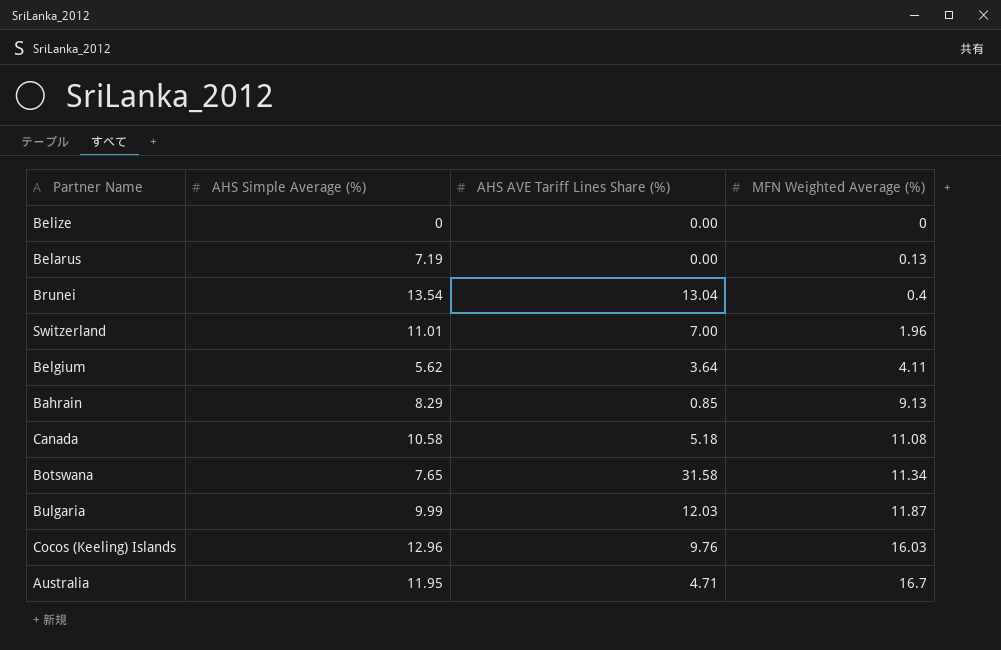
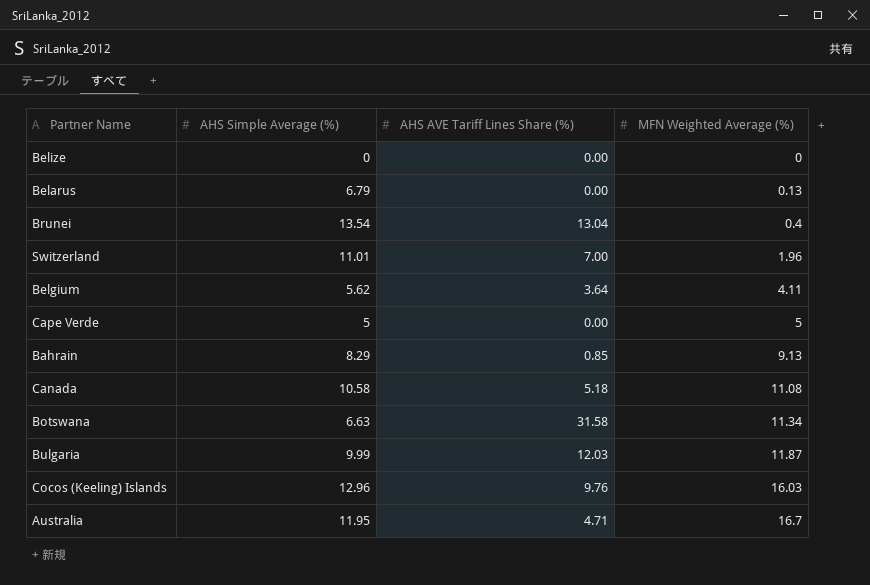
Belarus | AHS Simple Average (%): 7.19 -> 6.79
row Cape Verde: none -> 5 | 0.00 | 5
Botswana | AHS Simple Average (%): 7.65 -> 6.63

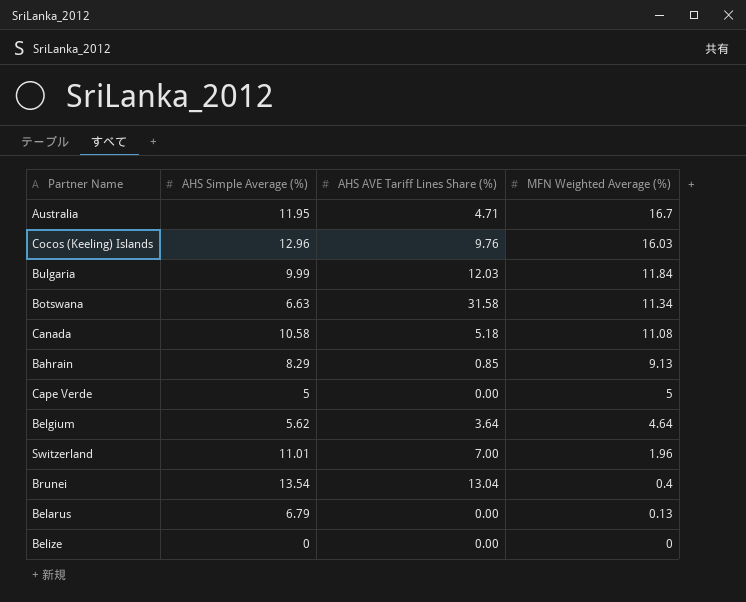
row order: MFN Weighted Average (%) ascending -> MFN Weighted Average (%) descending
Bulgaria | MFN Weighted Average (%): 11.87 -> 11.84
Belgium | MFN Weighted Average (%): 4.11 -> 4.64

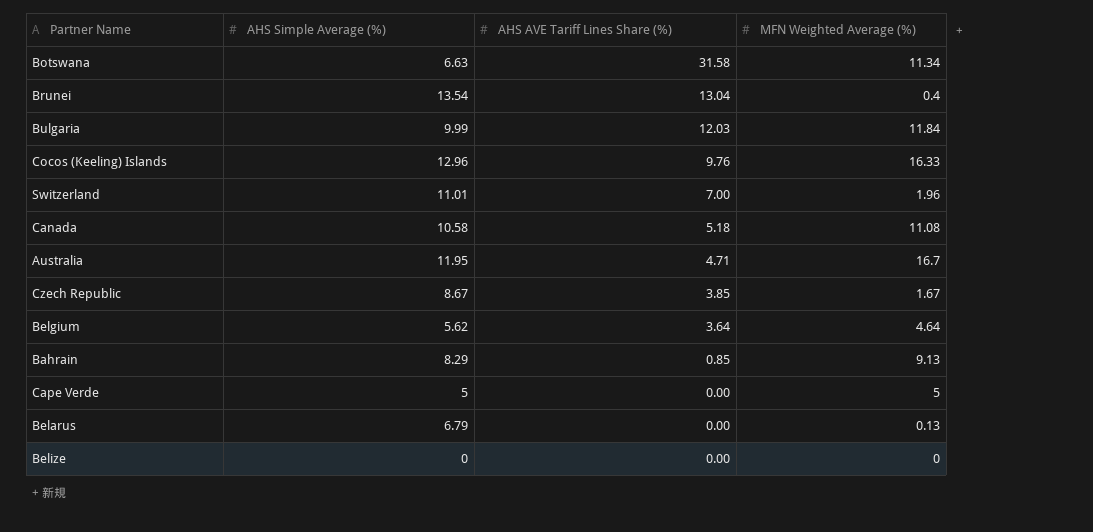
row order: MFN Weighted Average (%) descending -> AHS AVE Tariff Lines Share (%) descending
Cocos (Keeling) Islands | MFN Weighted Average (%): 16.03 -> 16.33
row Czech Republic: none -> 8.67 | 3.85 | 1.67

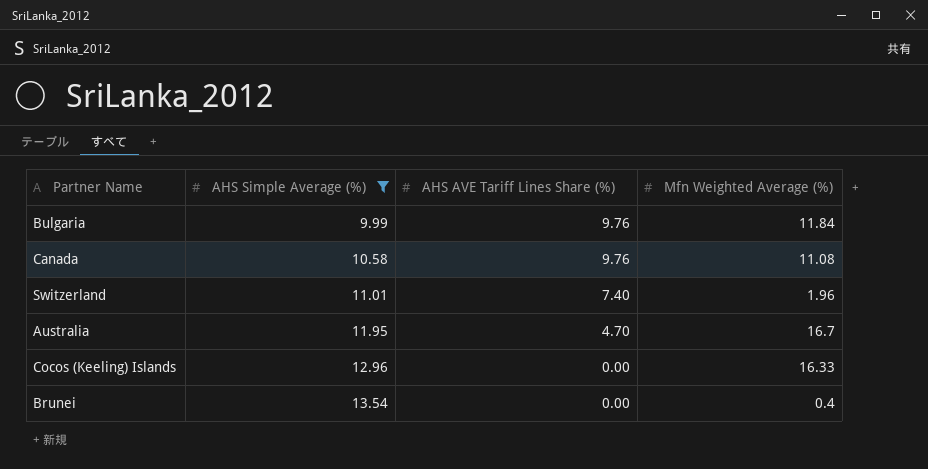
filter: none -> AHS Simple Average (%) >= 9.99
row order: AHS AVE Tariff Lines Share (%) descending -> AHS Simple Average (%) ascending
column name: MFN Weighted Average (%) -> Mfn Weighted Average (%)
Bulgaria | AHS AVE Tariff Lines Share (%): 12.03 -> 9.76
Canada | AHS AVE Tariff Lines Share (%): 5.18 -> 9.76
Switzerland | AHS AVE Tariff Lines Share (%): 7.00 -> 7.40
Australia | AHS AVE Tariff Lines Share (%): 4.71 -> 4.70
Cocos (Keeling) Islands | AHS AVE Tariff Lines Share (%): 9.76 -> 0.00
Brunei | AHS AVE Tariff Lines Share (%): 13.04 -> 0.00

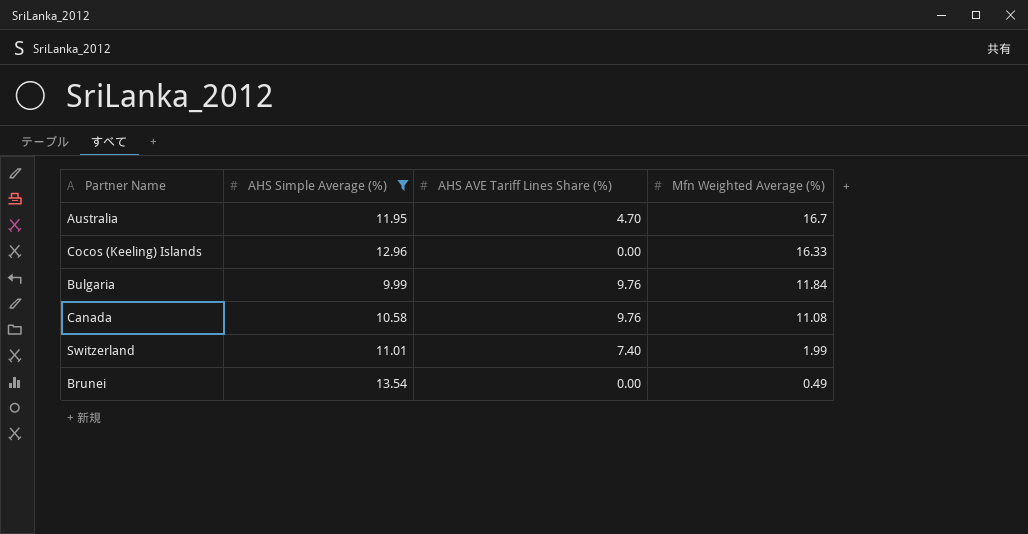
row order: AHS Simple Average (%) ascending -> Mfn Weighted Average (%) descending
Switzerland | Mfn Weighted Average (%): 1.96 -> 1.99
Brunei | Mfn Weighted Average (%): 0.4 -> 0.49

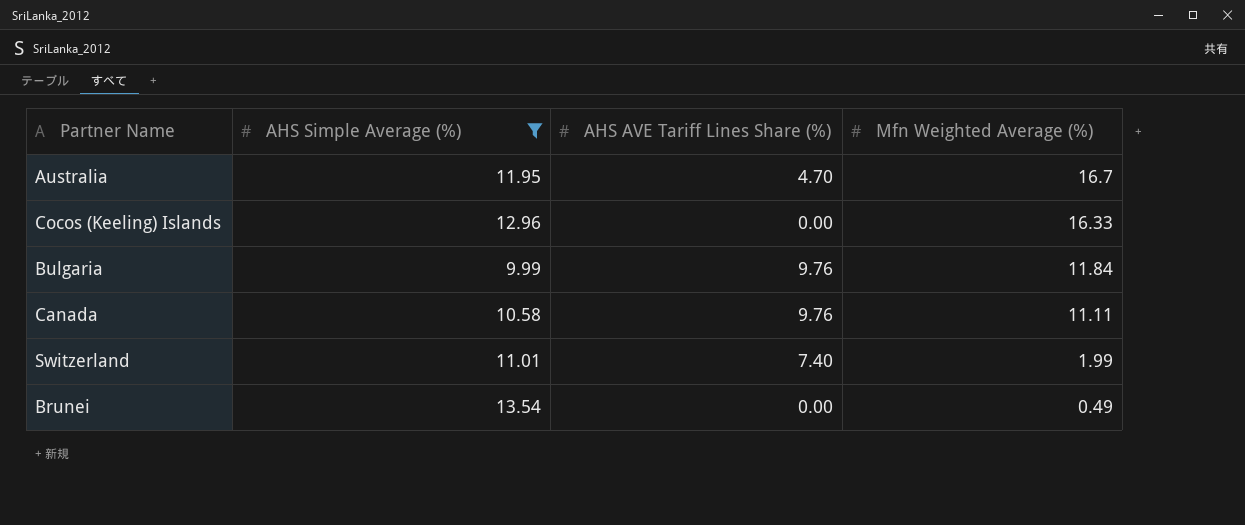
Canada | Mfn Weighted Average (%): 11.08 -> 11.11

